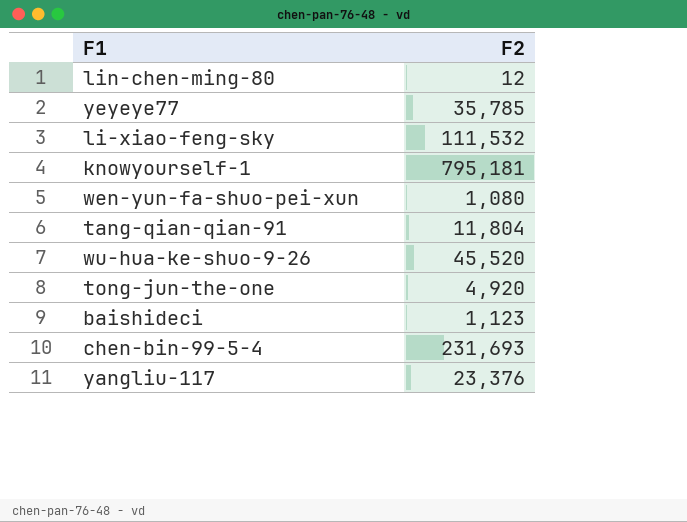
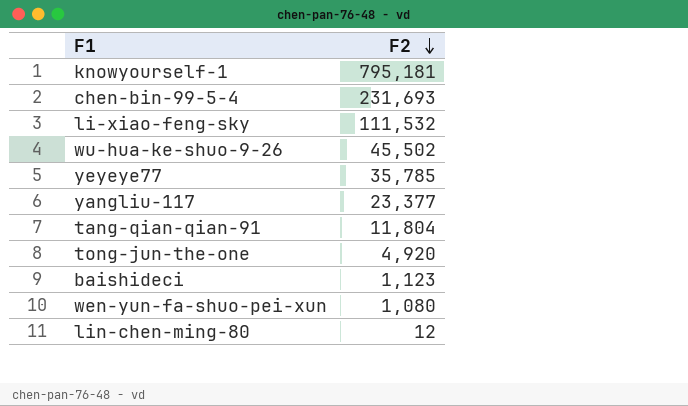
row order: none -> F2 descending
wu-hua-ke-shuo-9-26 | F2: 45,520 -> 45,502
yangliu-117 | F2: 23,376 -> 23,377

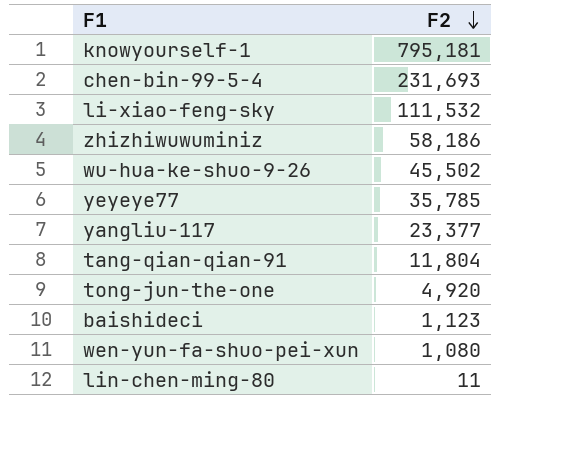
row zhizhiwuwuminiz: none -> 58,186
lin-chen-ming-80 | F2: 12 -> 11

